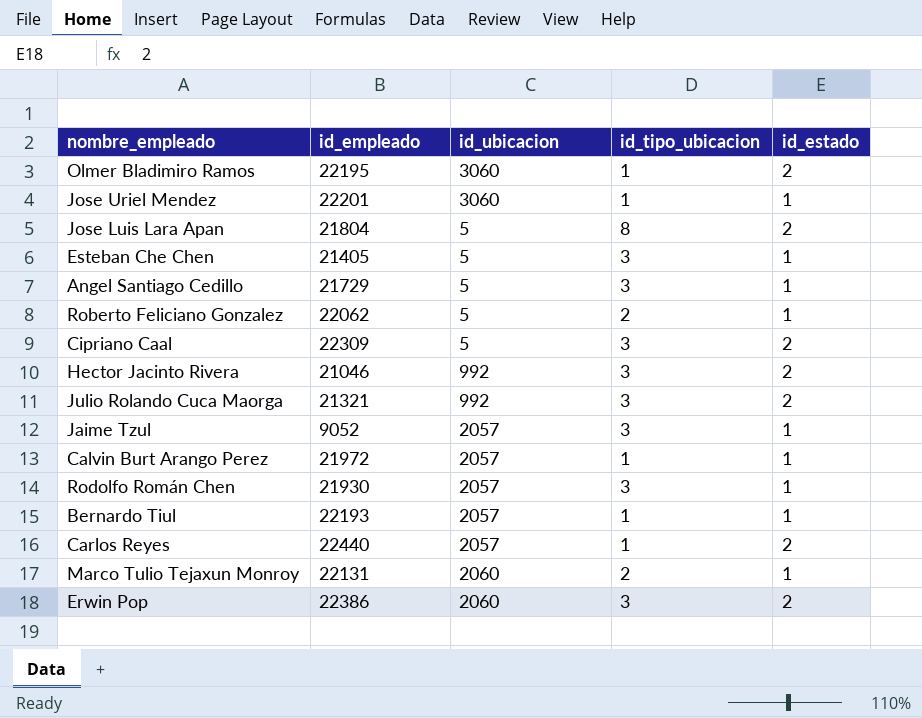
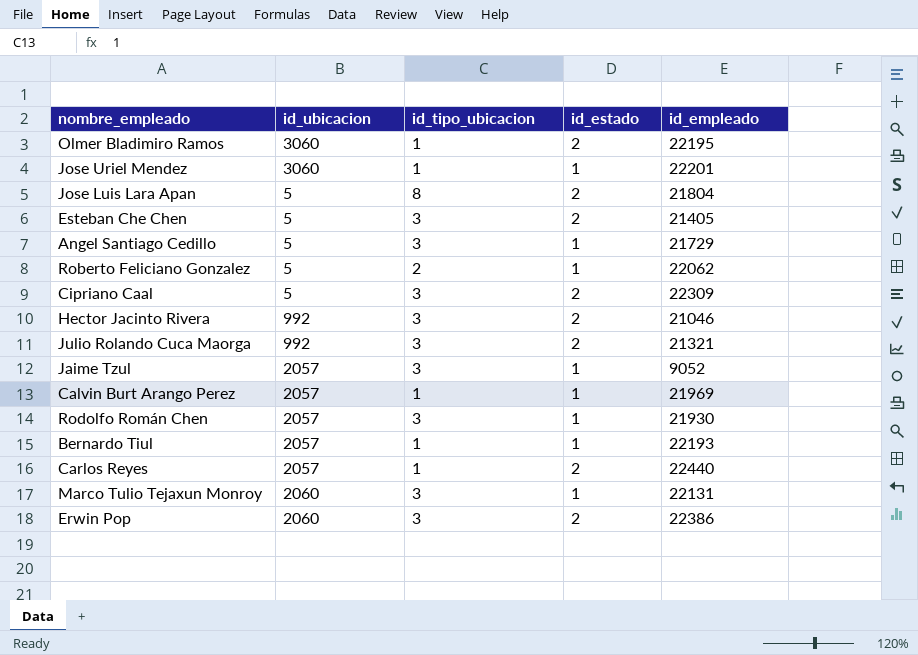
column id_empleado | position: 2 -> 5
Esteban Che Chen | id_estado: 1 -> 2
Calvin Burt Arango Perez | id_empleado: 21972 -> 21969
Marco Tulio Tejaxun Monroy | id_tipo_ubicacion: 2 -> 3

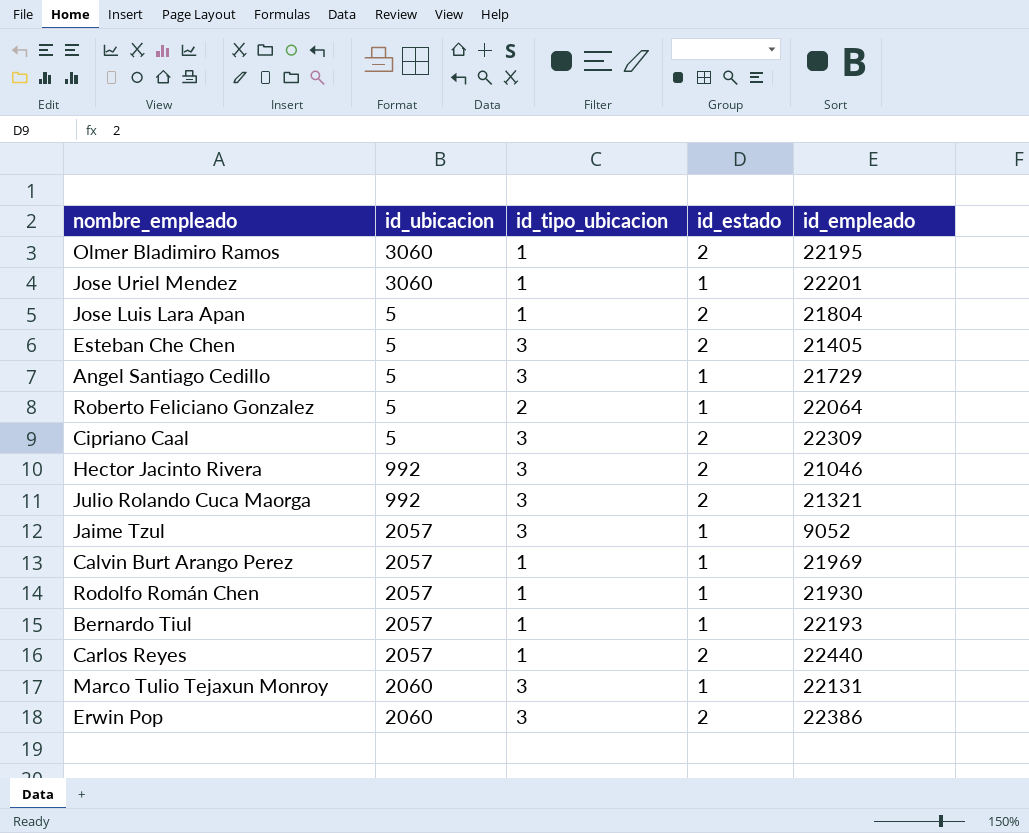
Jose Luis Lara Apan | id_tipo_ubicacion: 8 -> 1
Roberto Feliciano Gonzalez | id_empleado: 22062 -> 22064
Rodolfo Román Chen | id_tipo_ubicacion: 3 -> 1

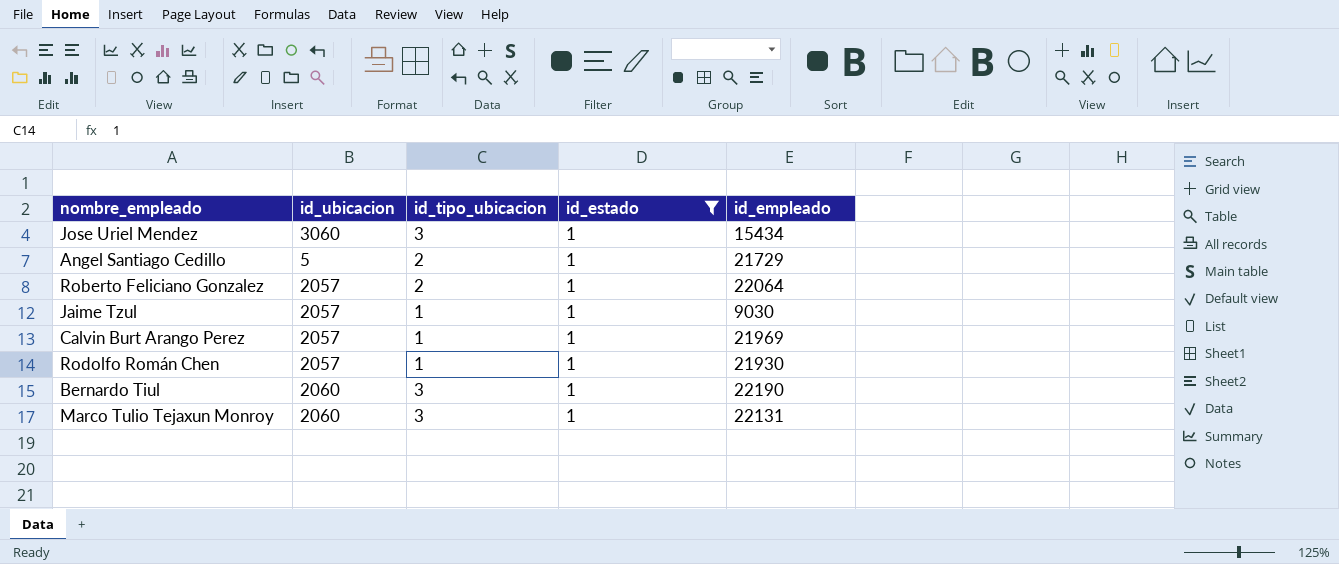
filter: none -> id_estado = 1
Jose Uriel Mendez | id_tipo_ubicacion: 1 -> 3
Jose Uriel Mendez | id_empleado: 22201 -> 15434
Angel Santiago Cedillo | id_tipo_ubicacion: 3 -> 2
Roberto Feliciano Gonzalez | id_ubicacion: 5 -> 2057
Jaime Tzul | id_tipo_ubicacion: 3 -> 1
Jaime Tzul | id_empleado: 9052 -> 9030
Bernardo Tiul | id_ubicacion: 2057 -> 2060
Bernardo Tiul | id_tipo_ubicacion: 1 -> 3
Bernardo Tiul | id_empleado: 22193 -> 22190

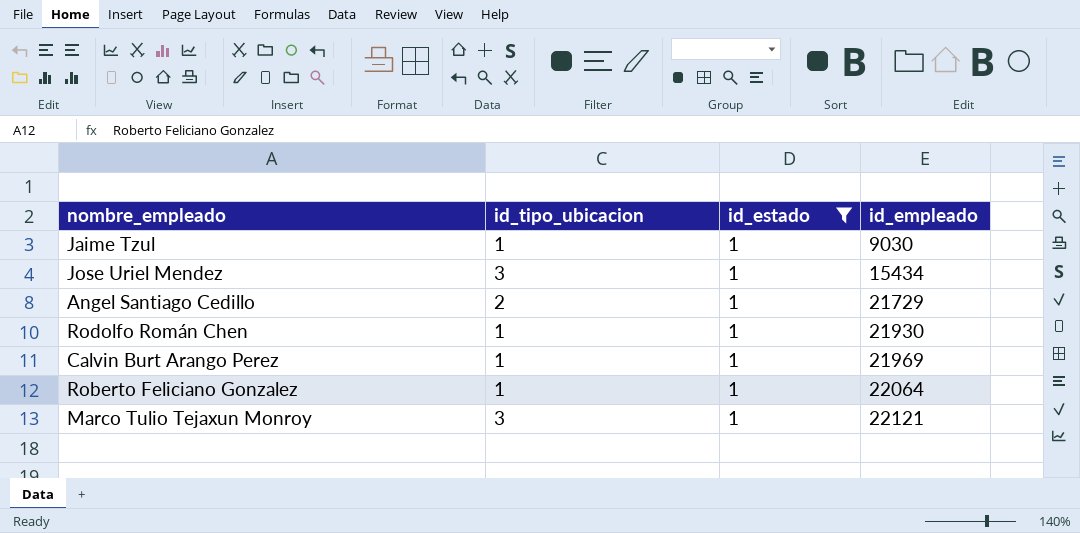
row order: none -> id_empleado ascending
column id_ubicacion | position: 2 -> none
row Bernardo Tiul: 2060 | 3 | 1 | 22190 -> none
Roberto Feliciano Gonzalez | id_tipo_ubicacion: 2 -> 1
Marco Tulio Tejaxun Monroy | id_empleado: 22131 -> 22121

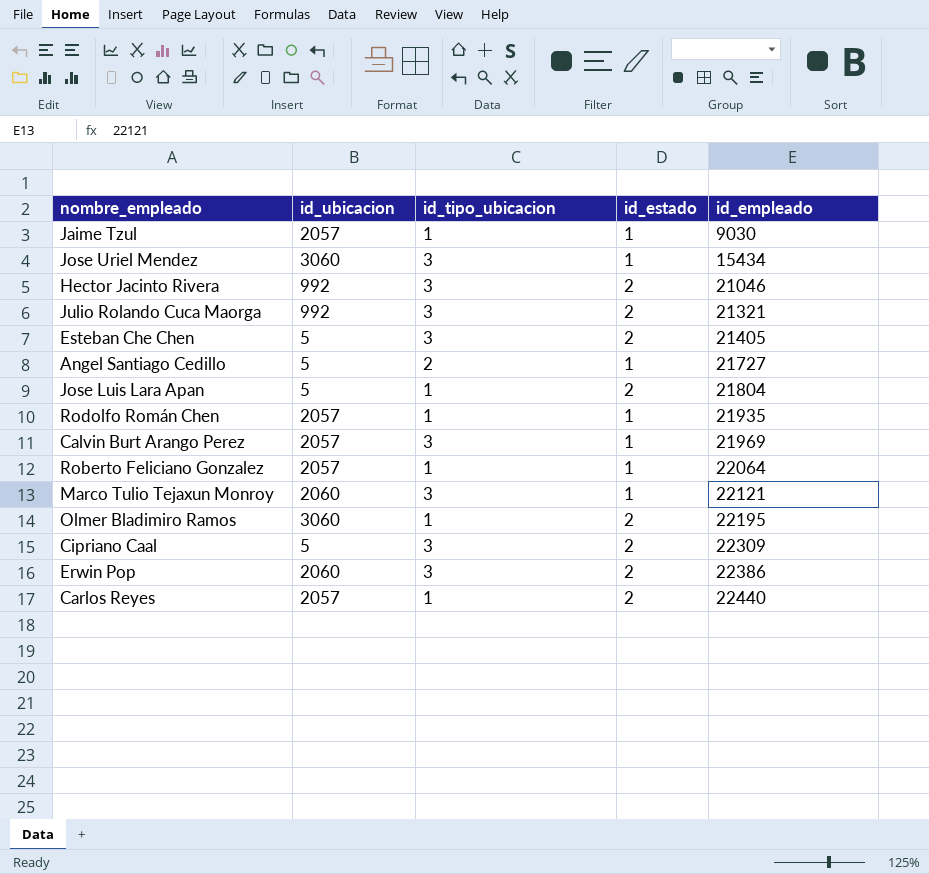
filter: id_estado = 1 -> none
column id_ubicacion | position: none -> 2
Angel Santiago Cedillo | id_empleado: 21729 -> 21727
Rodolfo Román Chen | id_empleado: 21930 -> 21935
Calvin Burt Arango Perez | id_tipo_ubicacion: 1 -> 3

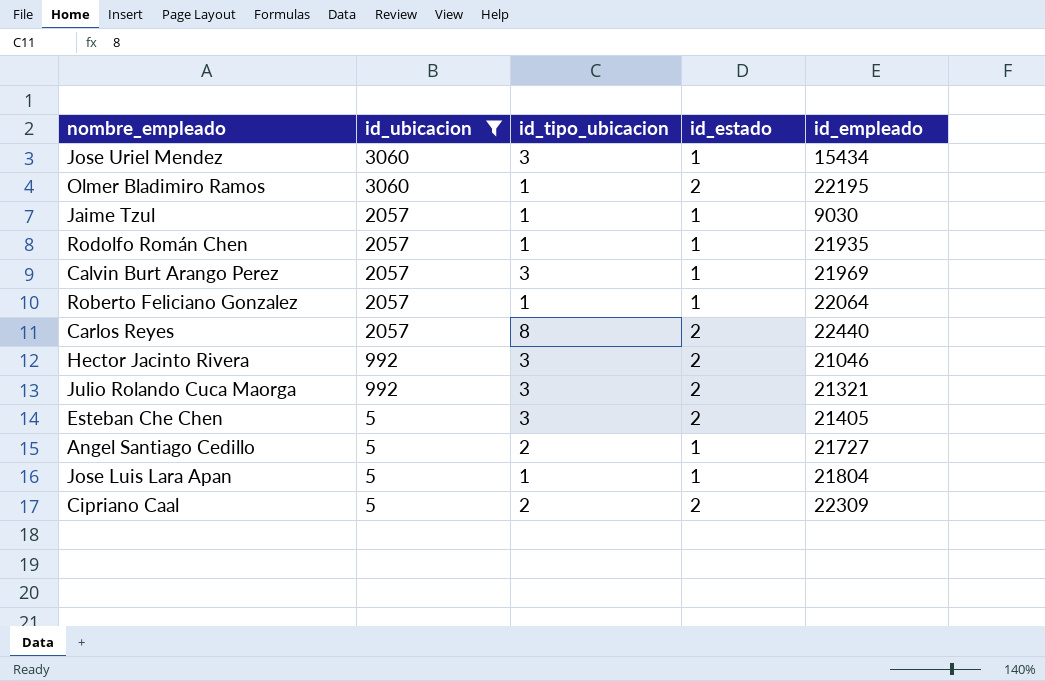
filter: none -> id_ubicacion != 2060
row order: id_empleado ascending -> id_ubicacion descending
Carlos Reyes | id_tipo_ubicacion: 1 -> 8
Jose Luis Lara Apan | id_estado: 2 -> 1
Cipriano Caal | id_tipo_ubicacion: 3 -> 2

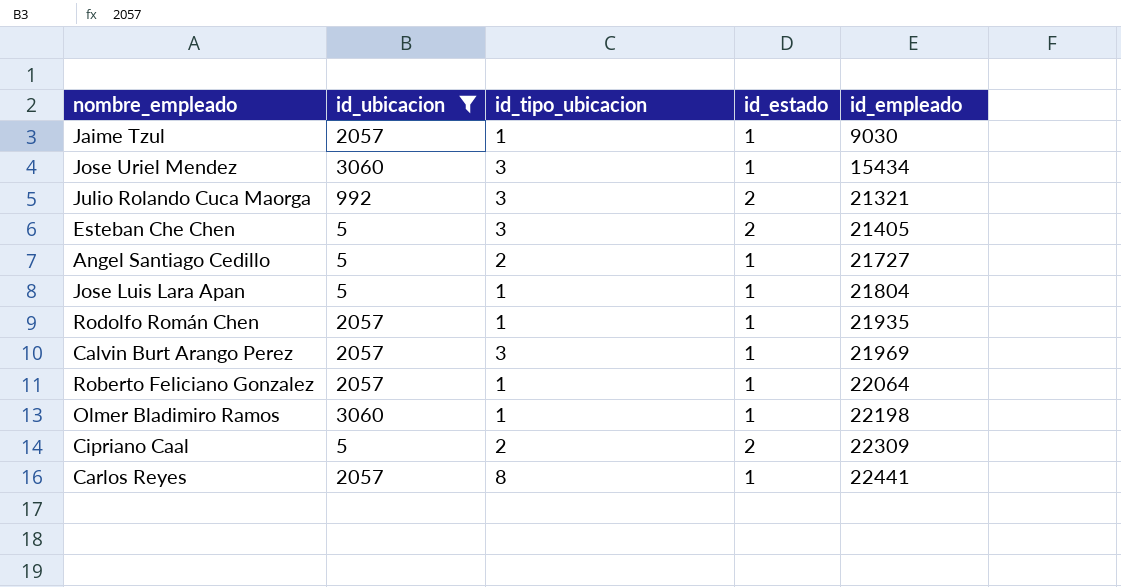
row order: id_ubicacion descending -> id_empleado ascending
row Hector Jacinto Rivera: 992 | 3 | 2 | 21046 -> none
Olmer Bladimiro Ramos | id_estado: 2 -> 1
Olmer Bladimiro Ramos | id_empleado: 22195 -> 22198
Carlos Reyes | id_estado: 2 -> 1
Carlos Reyes | id_empleado: 22440 -> 22441

